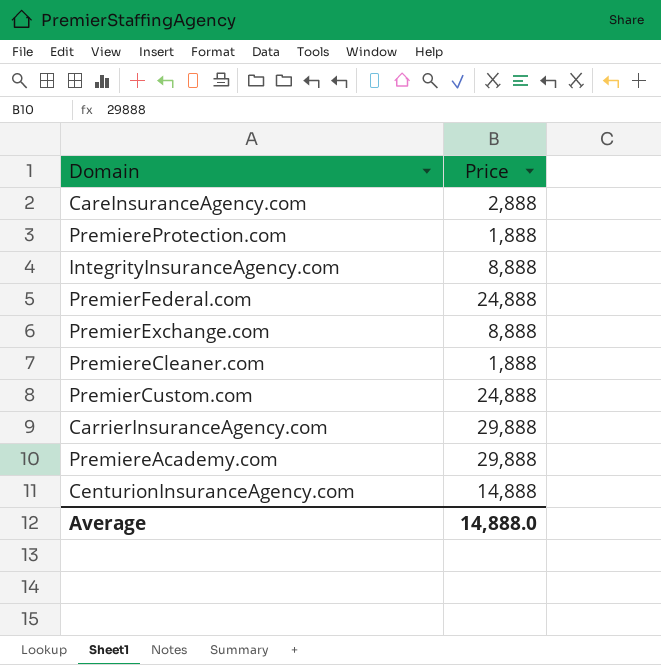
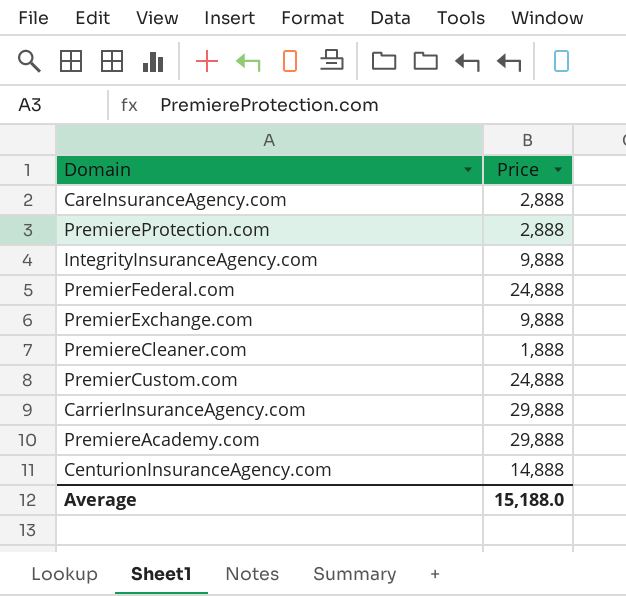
PremiereProtection.com | Price: 1,888 -> 2,888
IntegrityInsuranceAgency.com | Price: 8,888 -> 9,888
PremierExchange.com | Price: 8,888 -> 9,888
Average | Price: 14,888.0 -> 15,188.0

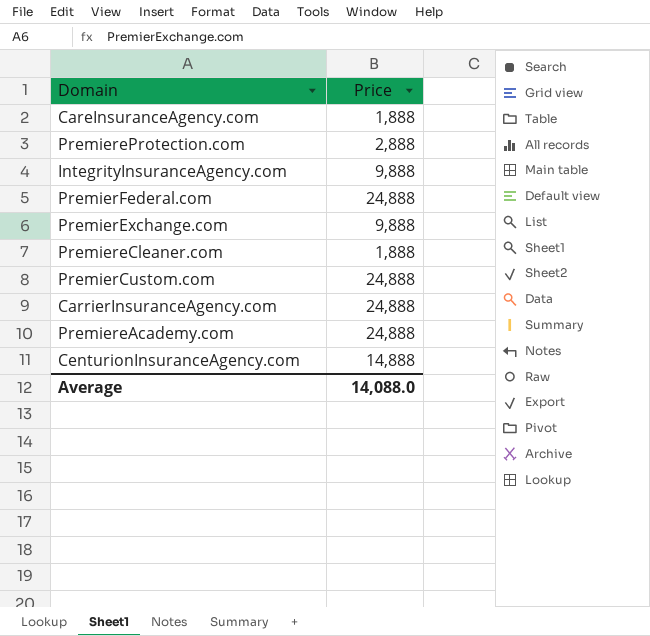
CareInsuranceAgency.com | Price: 2,888 -> 1,888
CarrierInsuranceAgency.com | Price: 29,888 -> 24,888
PremiereAcademy.com | Price: 29,888 -> 24,888
Average | Price: 15,188.0 -> 14,088.0

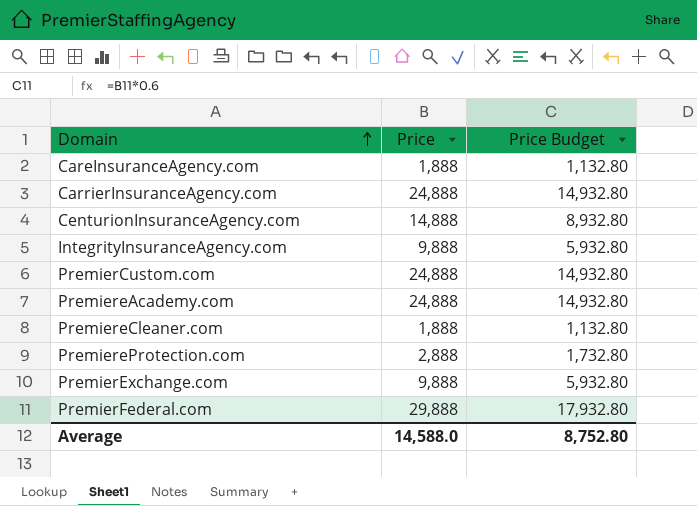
row order: none -> Domain ascending
column Price Budget | formula: none -> [Price] * 0.6
PremierFederal.com | Price: 24,888 -> 29,888
Average | Price: 14,088.0 -> 14,588.0

